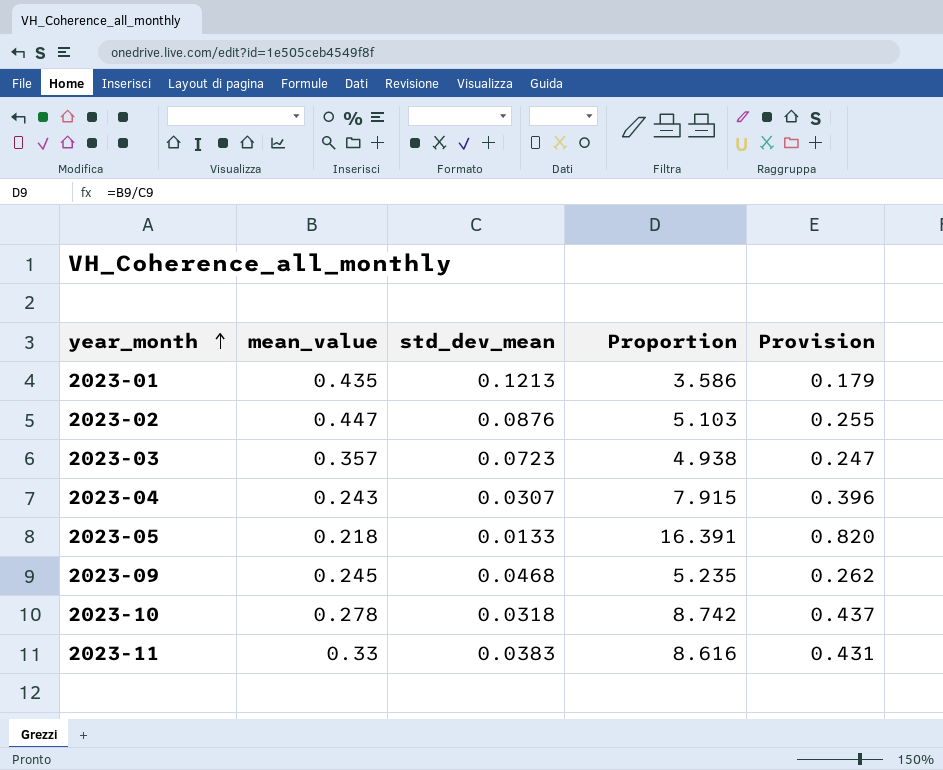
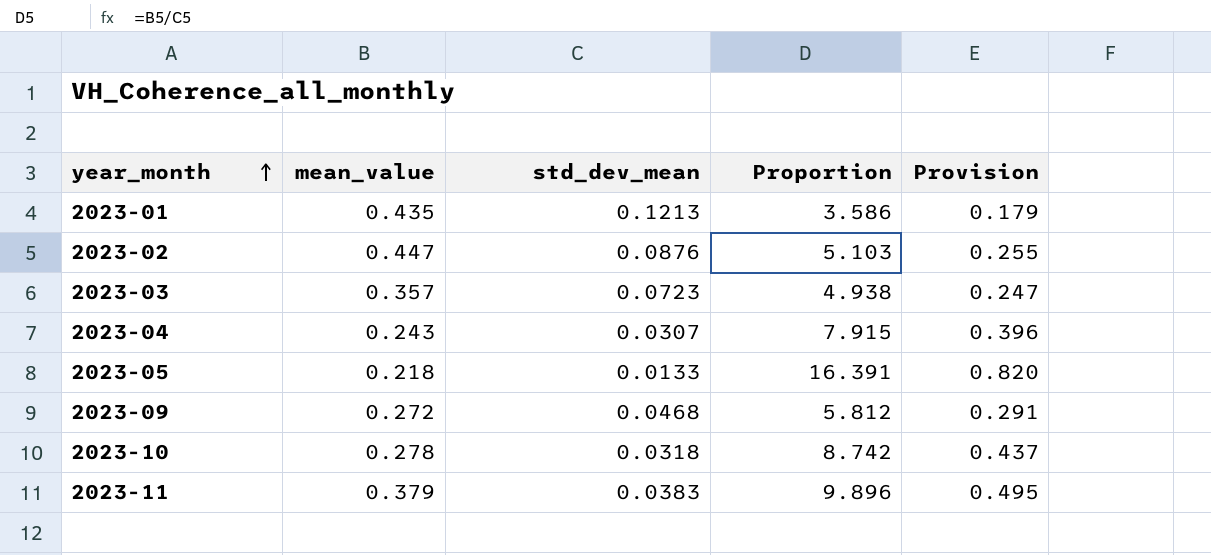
2023-09 | mean_value: 0.245 -> 0.272
2023-09 | Proportion: 5.235 -> 5.812
2023-09 | Provision: 0.262 -> 0.291
2023-11 | mean_value: 0.33 -> 0.379
2023-11 | Proportion: 8.616 -> 9.896
2023-11 | Provision: 0.431 -> 0.495

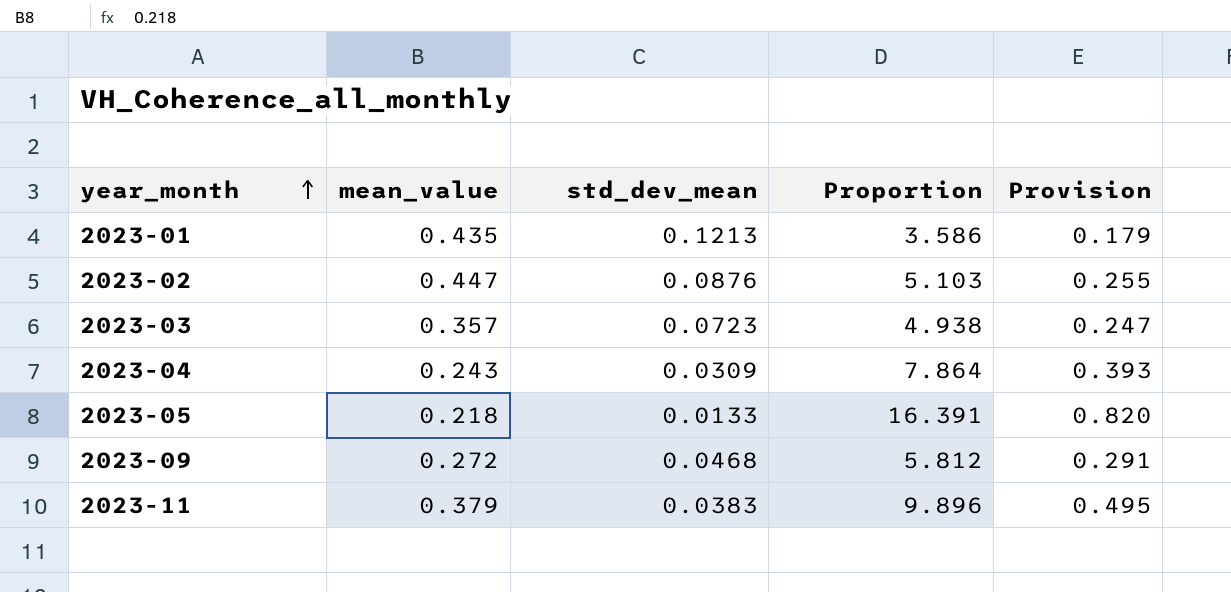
row 2023-10: 0.278 | 0.0318 | 8.742 | 0.437 -> none
2023-04 | std_dev_mean: 0.0307 -> 0.0309
2023-04 | Proportion: 7.915 -> 7.864
2023-04 | Provision: 0.396 -> 0.393

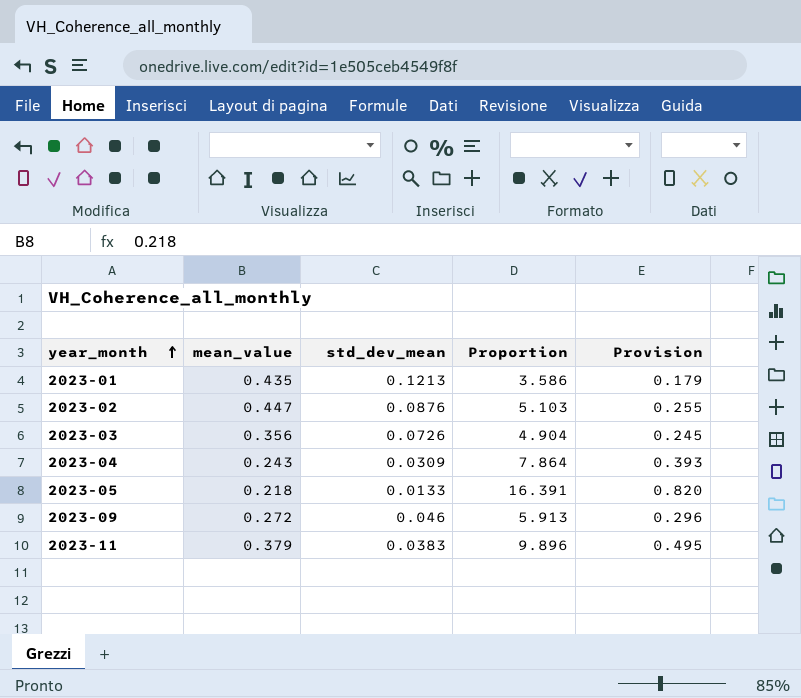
2023-03 | mean_value: 0.357 -> 0.356
2023-03 | std_dev_mean: 0.0723 -> 0.0726
2023-03 | Proportion: 4.938 -> 4.904
2023-03 | Provision: 0.247 -> 0.245
2023-09 | std_dev_mean: 0.0468 -> 0.046
2023-09 | Proportion: 5.812 -> 5.913
2023-09 | Provision: 0.291 -> 0.296

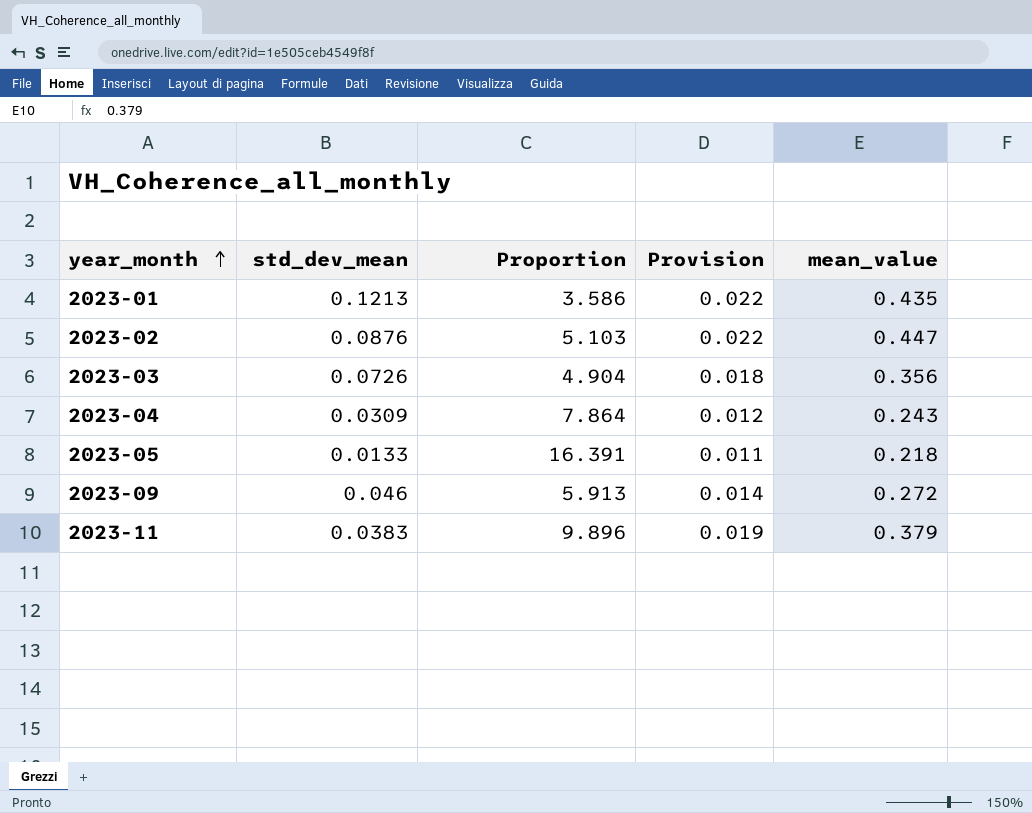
column Provision | formula: [Proportion] * 0.05 -> [mean_value] * 0.05
column mean_value | position: 2 -> 5

